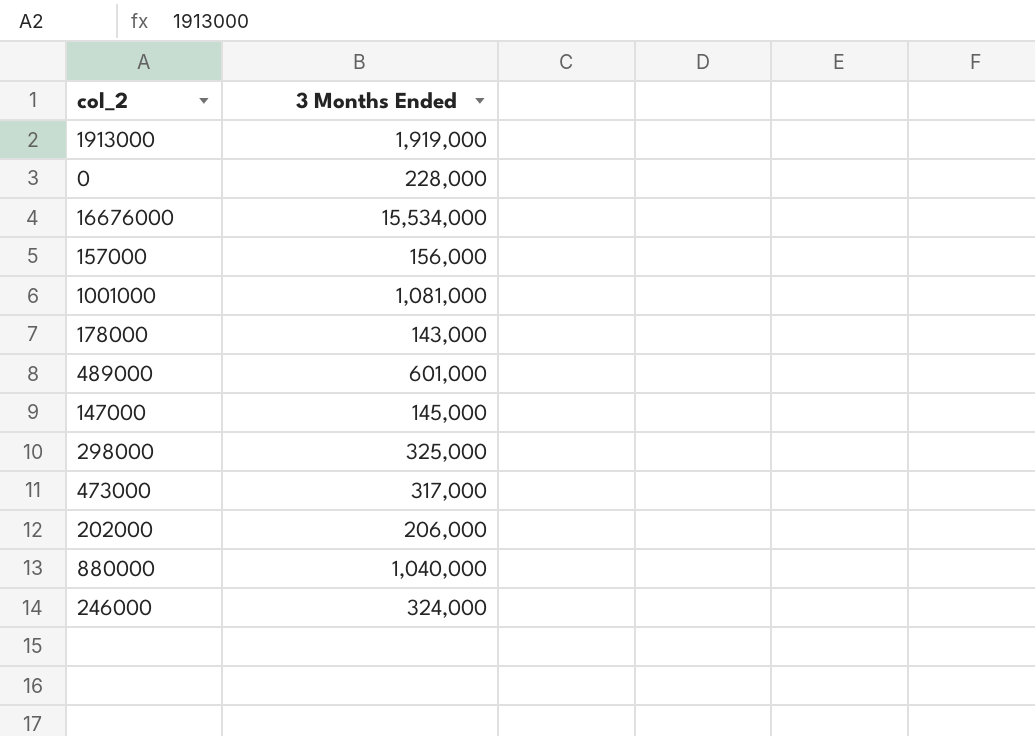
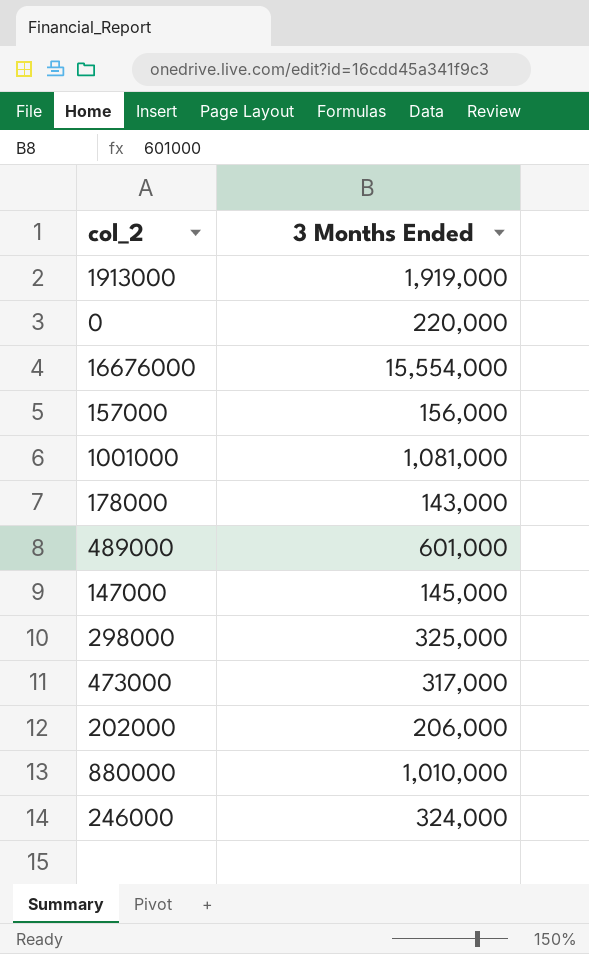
0 | 3 Months Ended: 228,000 -> 220,000
16676000 | 3 Months Ended: 15,534,000 -> 15,554,000
880000 | 3 Months Ended: 1,040,000 -> 1,010,000

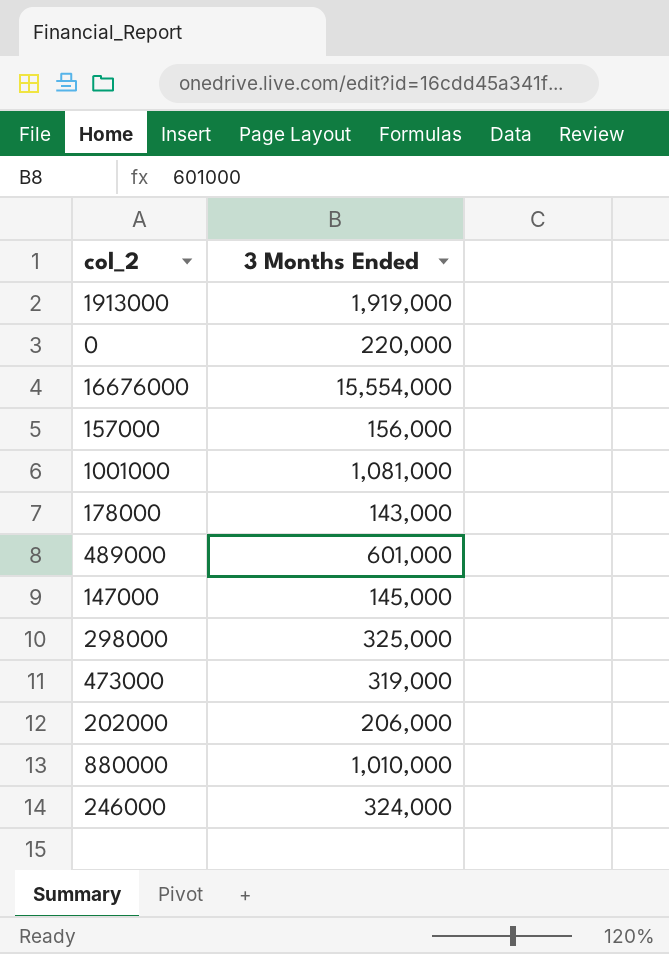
473000 | 3 Months Ended: 317,000 -> 319,000

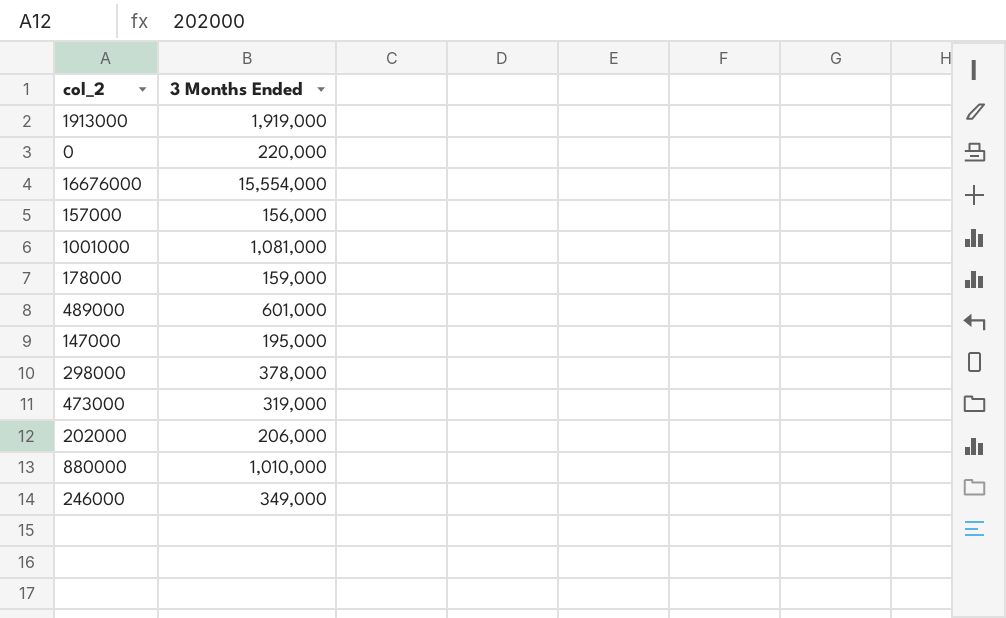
178000 | 3 Months Ended: 143,000 -> 159,000
147000 | 3 Months Ended: 145,000 -> 195,000
298000 | 3 Months Ended: 325,000 -> 378,000
246000 | 3 Months Ended: 324,000 -> 349,000

